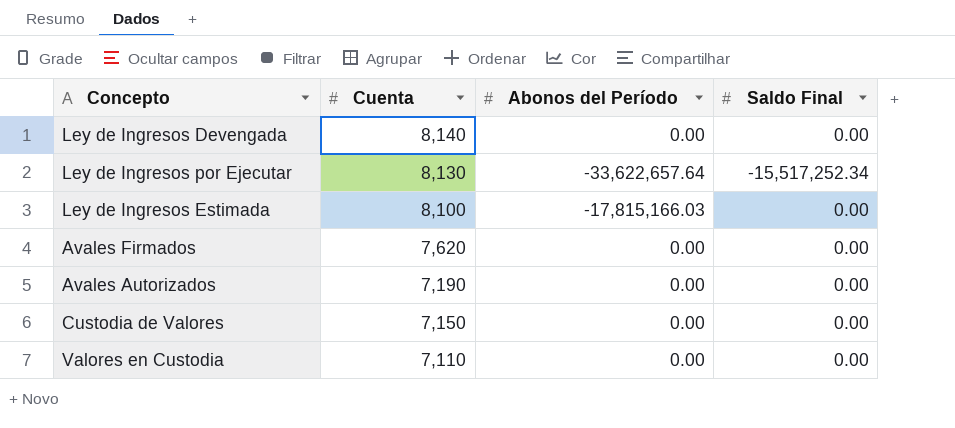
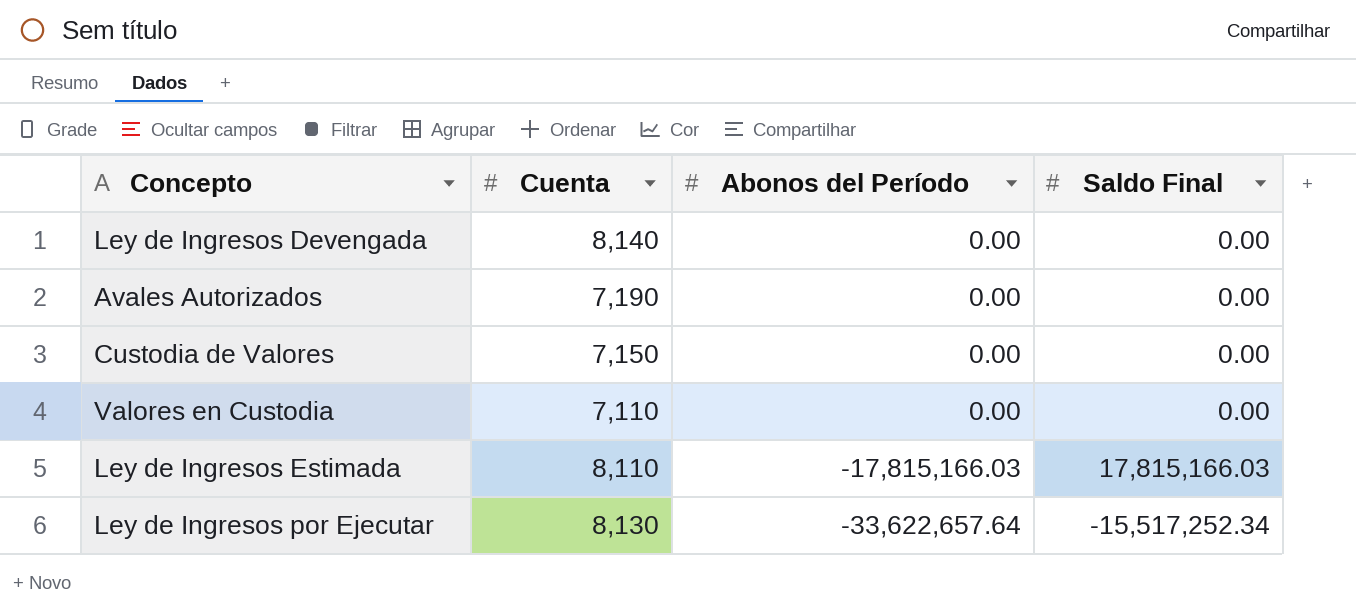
row order: Cuenta descending -> Abonos del Período descending
row Avales Firmados: 7,620 | 0.00 | 0.00 -> none
Ley de Ingresos Estimada | Cuenta: 8,100 -> 8,110
Ley de Ingresos Estimada | Saldo Final: 0.00 -> 17,815,166.03

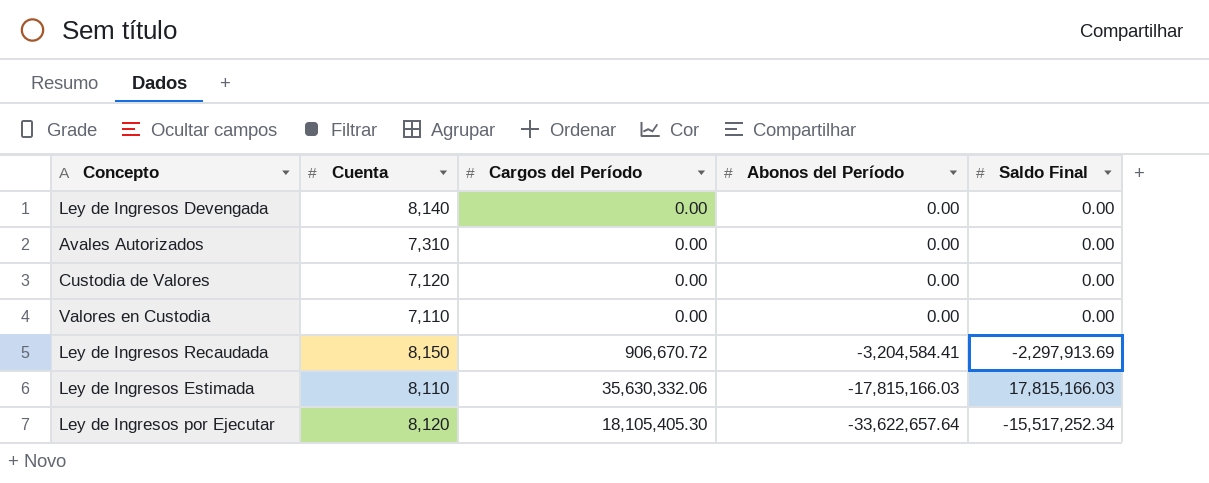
column Cargos del Período | position: none -> 3
Avales Autorizados | Cuenta: 7,190 -> 7,310
Custodia de Valores | Cuenta: 7,150 -> 7,120
row Ley de Ingresos Recaudada: none -> 8,150 | 906,670.72 | -3,204,584.41 | -2,297,913.69
Ley de Ingresos por Ejecutar | Cuenta: 8,130 -> 8,120

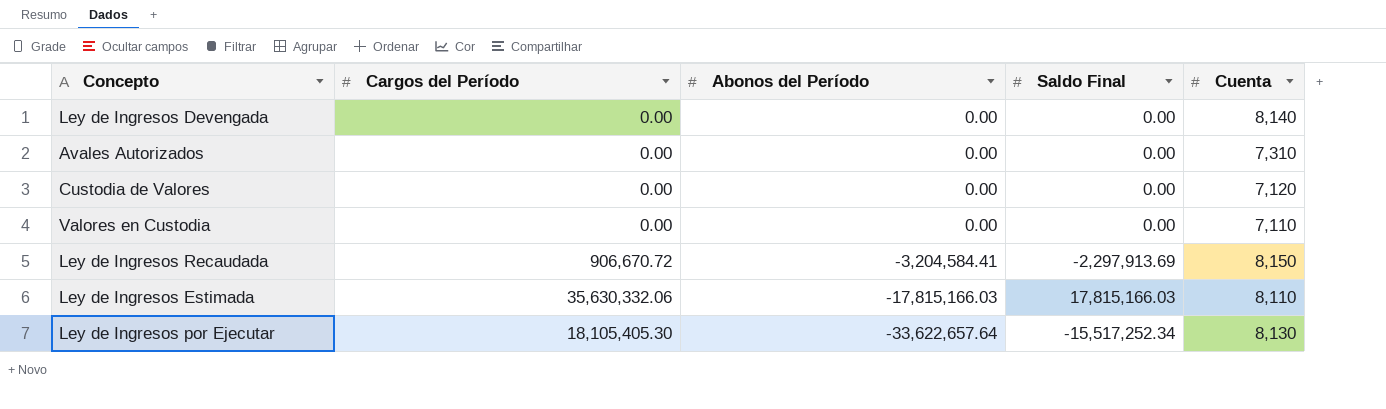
column Cuenta | position: 2 -> 5
Ley de Ingresos por Ejecutar | Cuenta: 8,120 -> 8,130

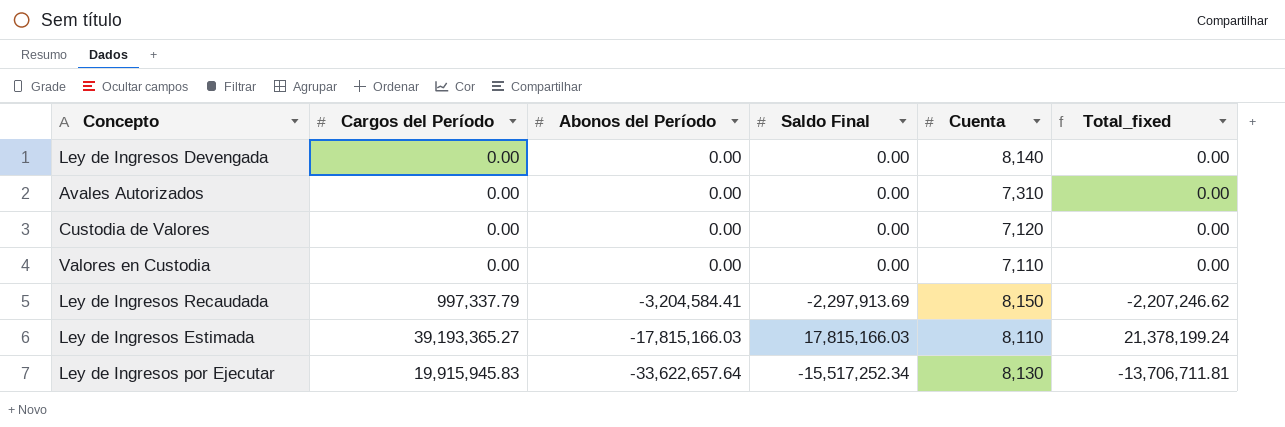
column Total_fixed | formula: none -> [Cargos del Período] + [Abonos del Período]
Ley de Ingresos Recaudada | Cargos del Período: 906,670.72 -> 997,337.79
Ley de Ingresos Estimada | Cargos del Período: 35,630,332.06 -> 39,193,365.27
Ley de Ingresos por Ejecutar | Cargos del Período: 18,105,405.30 -> 19,915,945.83

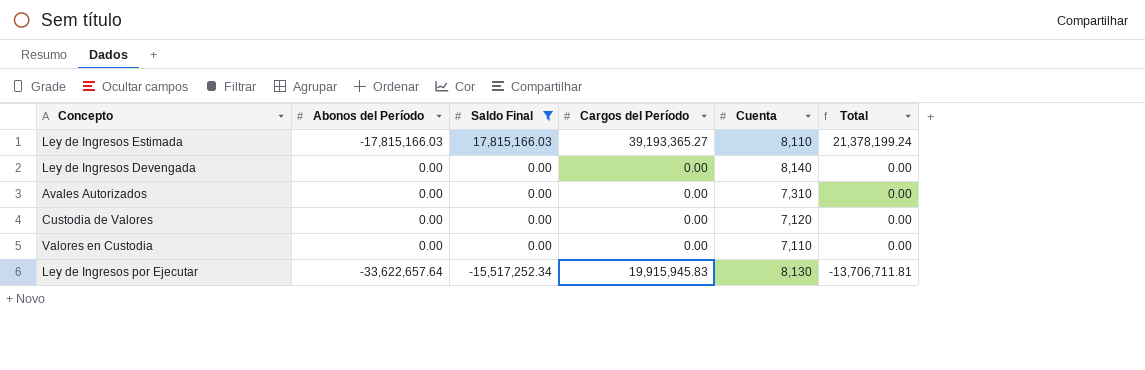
filter: none -> Saldo Final != -2,297,913.69
row order: Abonos del Período descending -> Saldo Final descending
column Cargos del Período | position: 2 -> 4
column name: Total_fixed -> Total

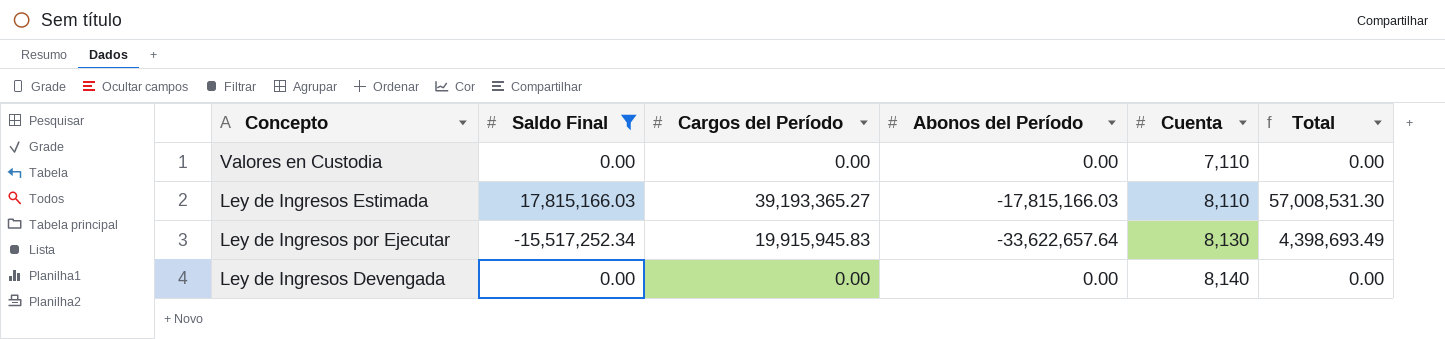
row order: Saldo Final descending -> Cuenta ascending
column Abonos del Período | position: 2 -> 4
column Total | formula: [Abonos del Período] + [Cargos del Período] -> [Saldo Final] + [Cargos del Período]
row Avales Autorizados: 0.00 | 0.00 | 0.00 | 7,310 | 0.00 -> none
row Custodia de Valores: 0.00 | 0.00 | 0.00 | 7,120 | 0.00 -> none

